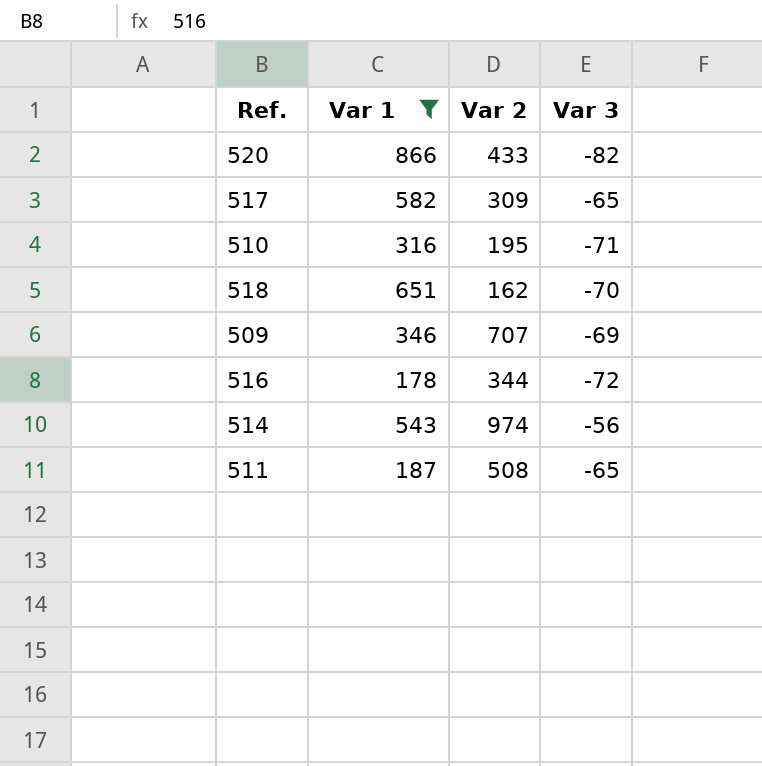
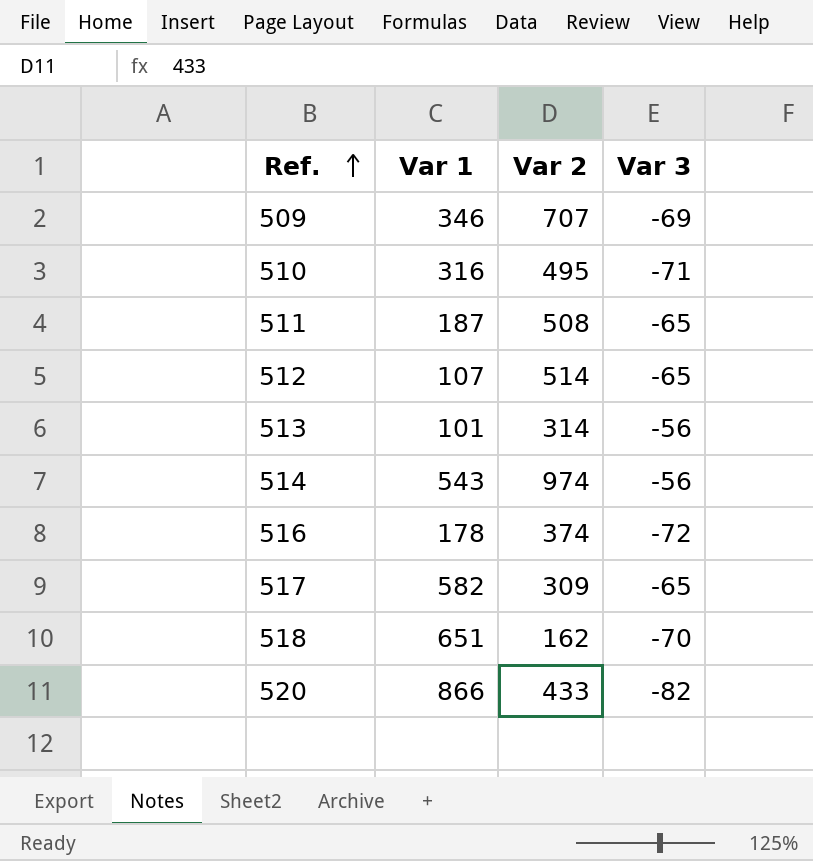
filter: Var 1 >= 178 -> none
row order: none -> Ref. ascending
510 | Var 2: 195 -> 495
516 | Var 2: 344 -> 374

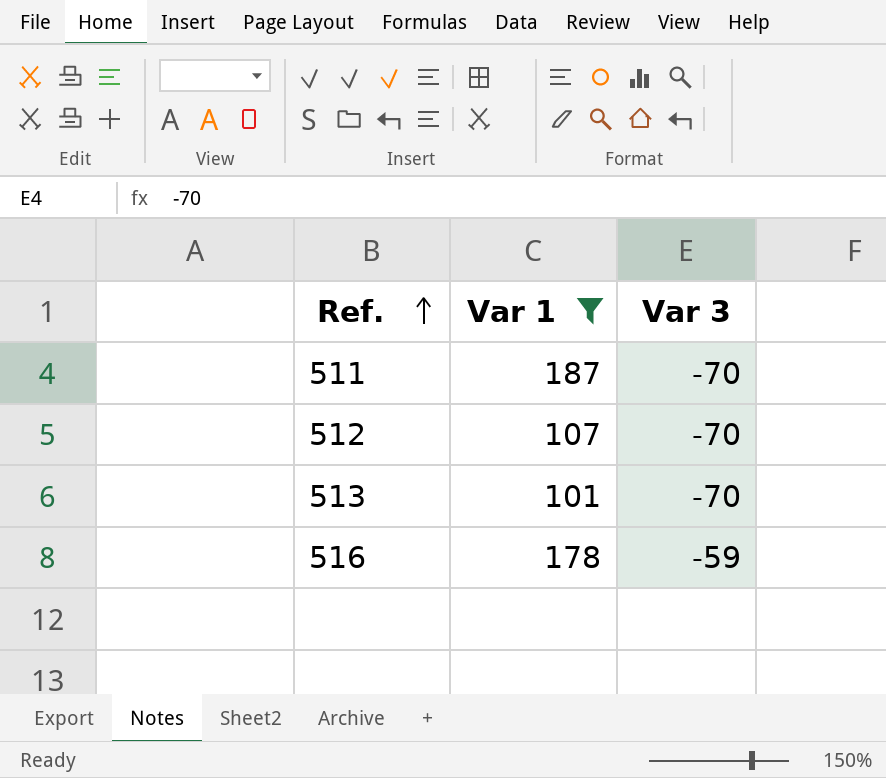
filter: none -> Var 1 <= 187
column Var 2 | position: 3 -> none
511 | Var 3: -65 -> -70
512 | Var 3: -65 -> -70
513 | Var 3: -56 -> -70
516 | Var 3: -72 -> -59

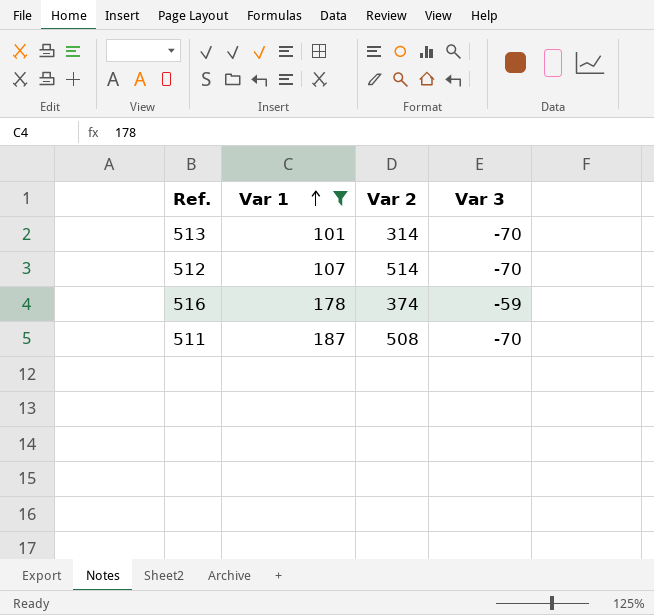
row order: Ref. ascending -> Var 1 ascending
column Var 2 | position: none -> 3

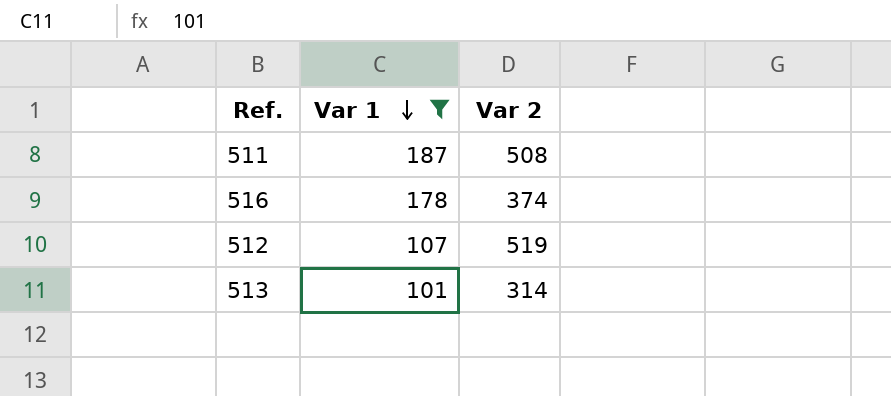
row order: Var 1 ascending -> Var 1 descending
column Var 3 | position: 4 -> none
512 | Var 2: 514 -> 519

